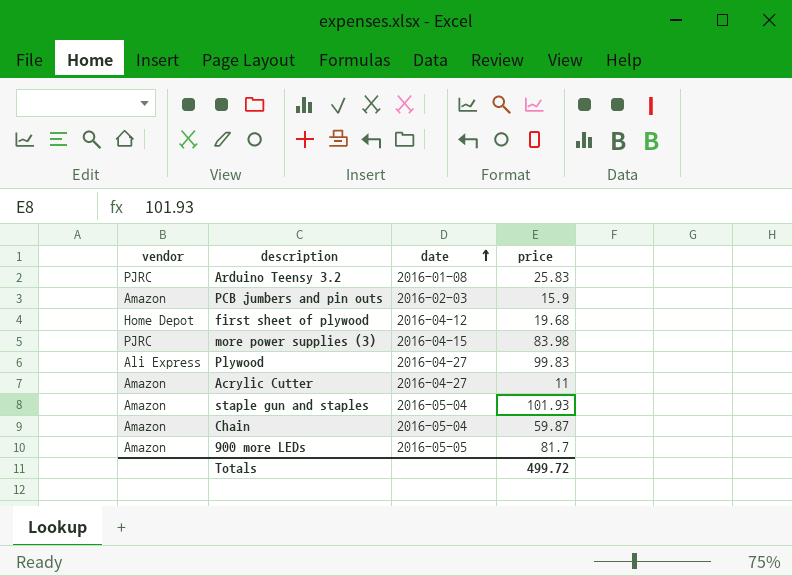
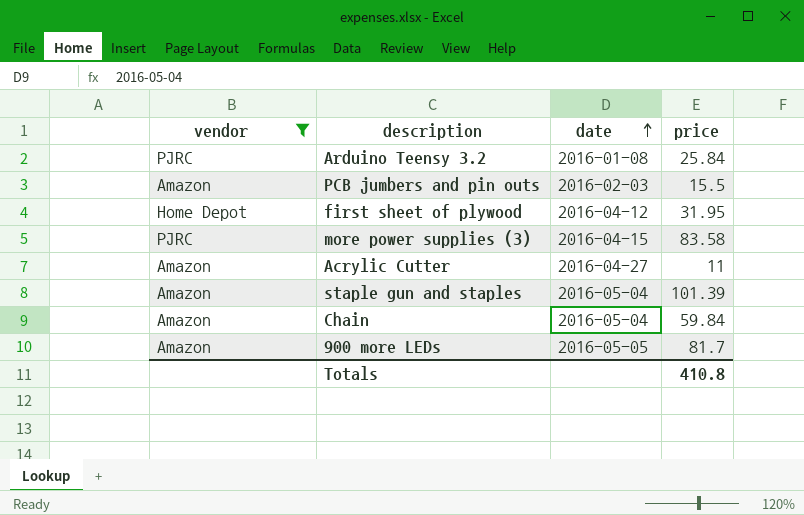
filter: none -> vendor != Ali Express
Arduino Teensy 3.2 | price: 25.83 -> 25.84
PCB jumbers and pin outs | price: 15.9 -> 15.5
first sheet of plywood | price: 19.68 -> 31.95
more power supplies (3) | price: 83.98 -> 83.58
staple gun and staples | price: 101.93 -> 101.39
Chain | price: 59.87 -> 59.84
Totals | price: 499.72 -> 410.8

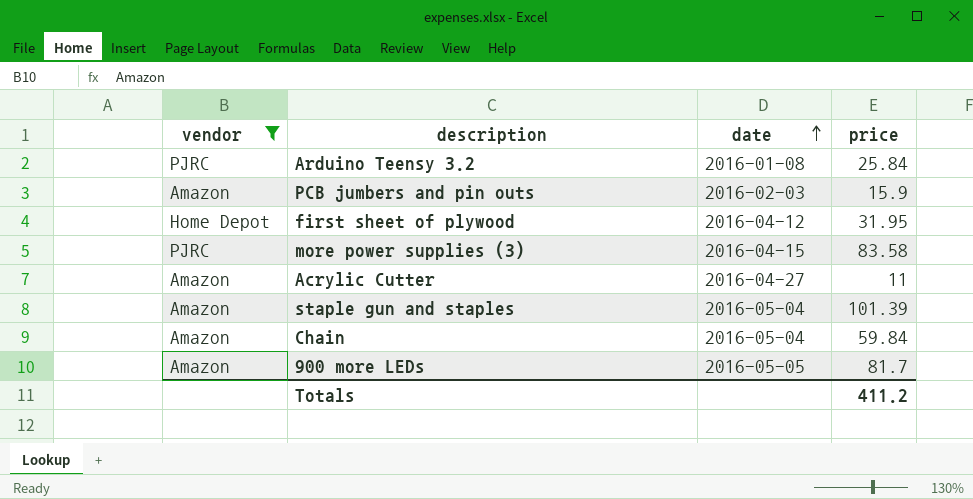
PCB jumbers and pin outs | price: 15.5 -> 15.9
Totals | price: 410.8 -> 411.2

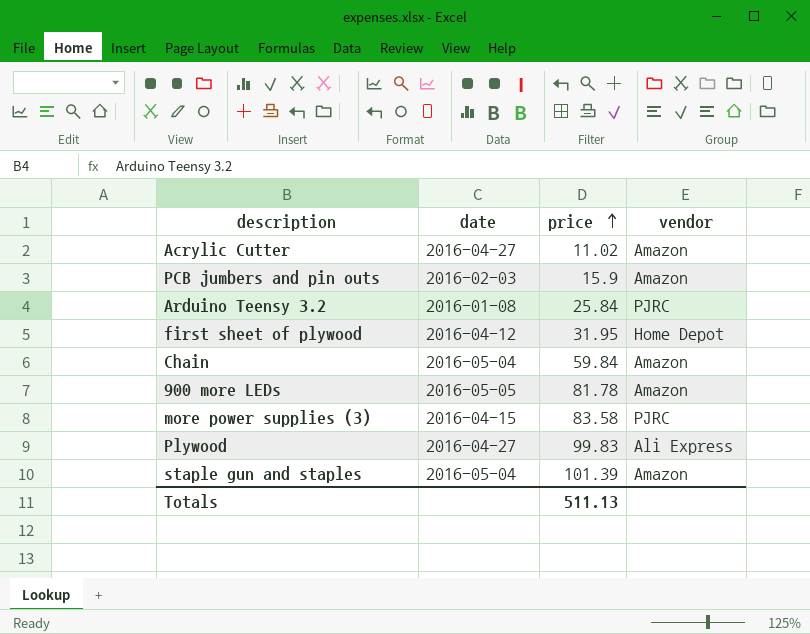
filter: vendor != Ali Express -> none
row order: date ascending -> price ascending
column vendor | position: 1 -> 4
Acrylic Cutter | price: 11 -> 11.02
900 more LEDs | price: 81.7 -> 81.78
Totals | price: 411.2 -> 511.13

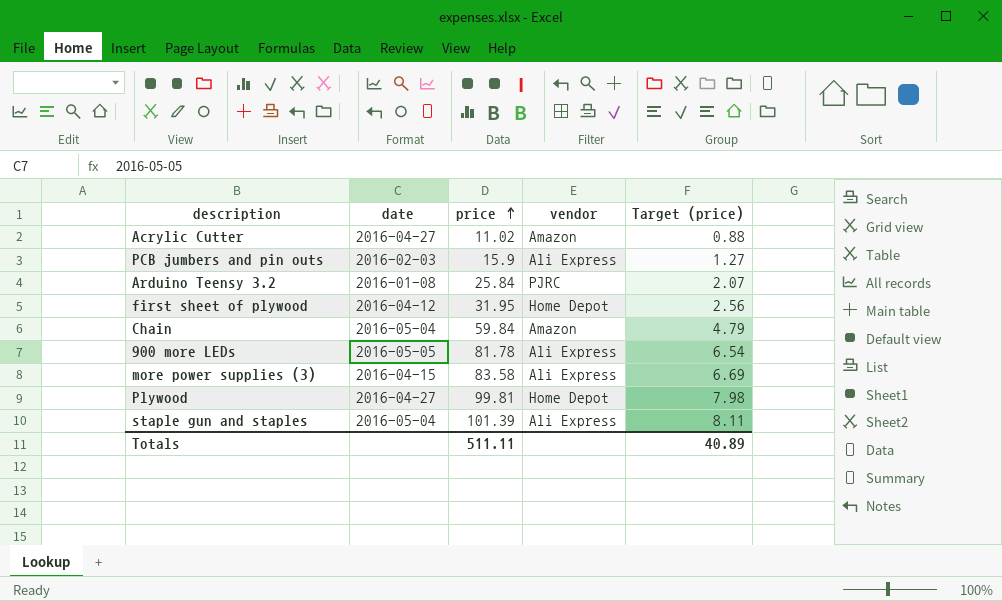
column Target (price) | formula: none -> [price] * 0.08
PCB jumbers and pin outs | vendor: Amazon -> Ali Express
900 more LEDs | vendor: Amazon -> Ali Express
more power supplies (3) | vendor: PJRC -> Ali Express
Plywood | price: 99.83 -> 99.81
Plywood | vendor: Ali Express -> Home Depot
staple gun and staples | vendor: Amazon -> Ali Express
Totals | price: 511.13 -> 511.11

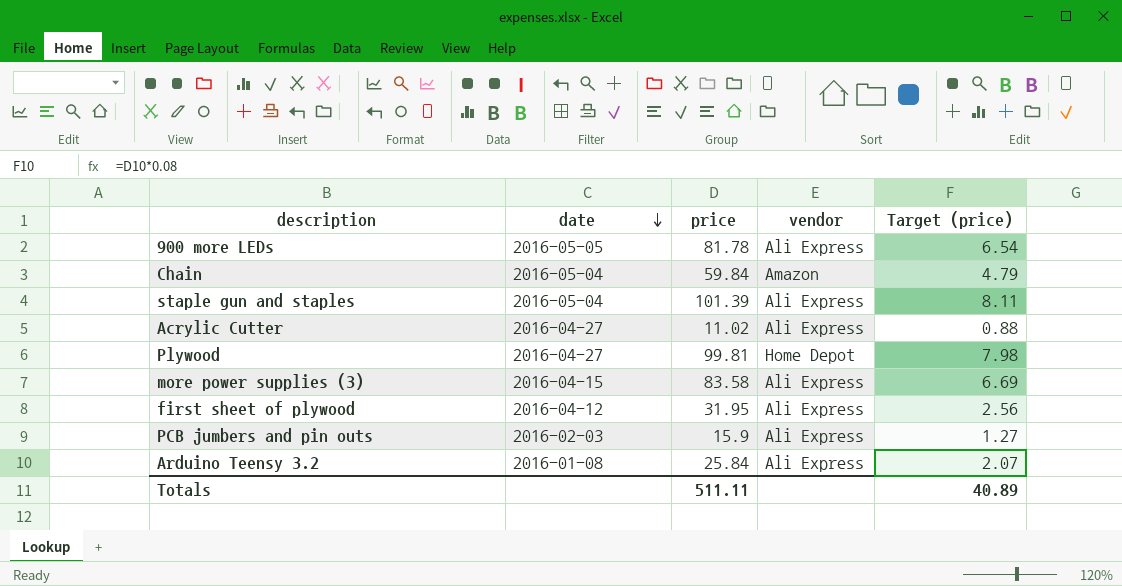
row order: price ascending -> date descending
Acrylic Cutter | vendor: Amazon -> Ali Express
first sheet of plywood | vendor: Home Depot -> Ali Express
Arduino Teensy 3.2 | vendor: PJRC -> Ali Express

